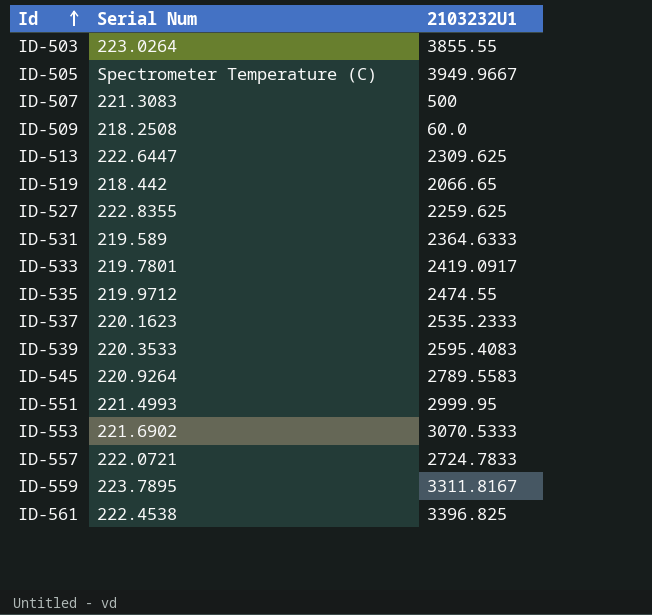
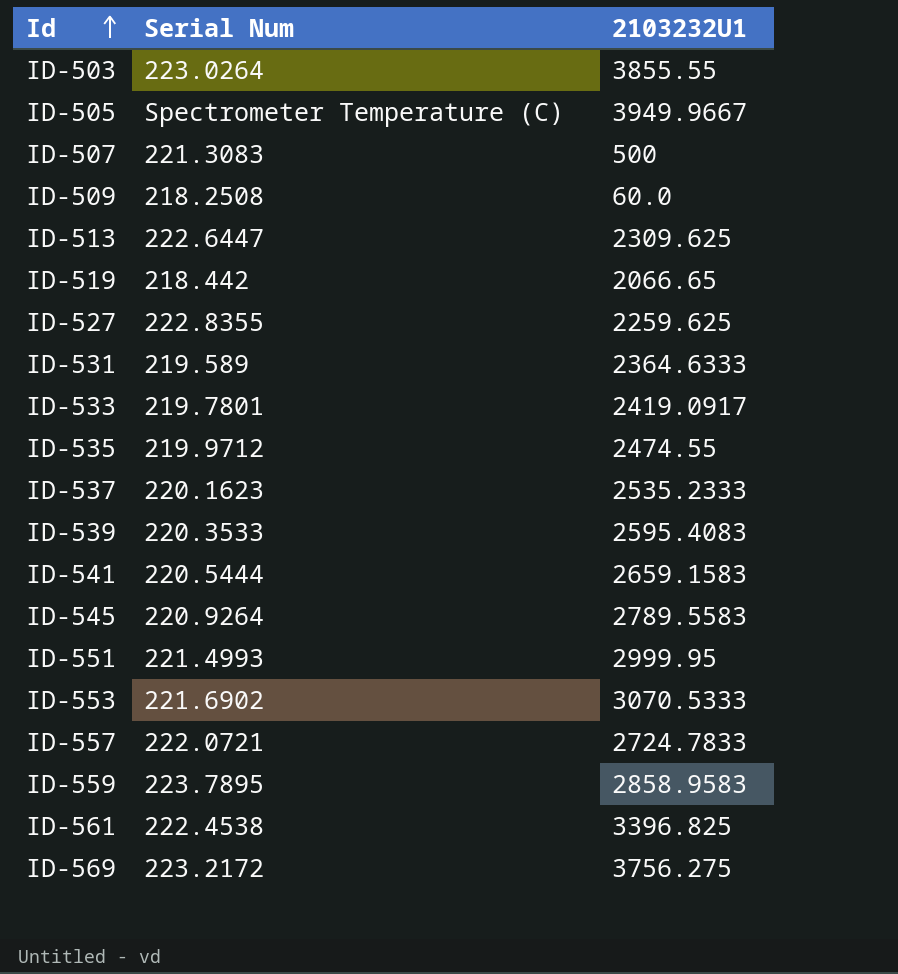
row ID-541: none -> 220.5444 | 2659.1583
ID-559 | 2103232U1: 3311.8167 -> 2858.9583
row ID-569: none -> 223.2172 | 3756.275

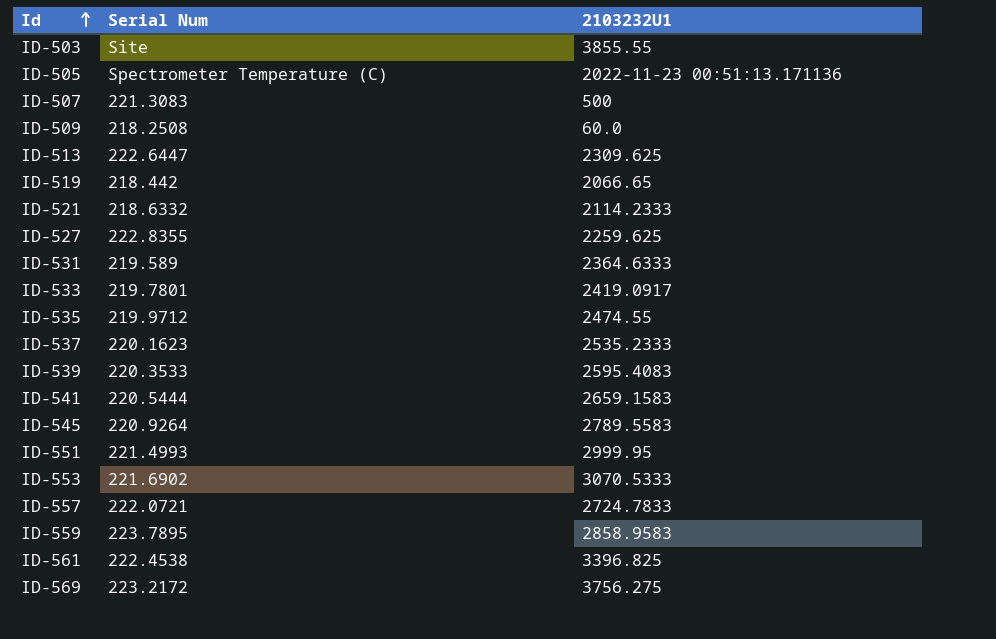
ID-503 | Serial Num: 223.0264 -> Site
ID-505 | 2103232U1: 3949.9667 -> 2022-11-23 00:51:13.171136
row ID-521: none -> 218.6332 | 2114.2333

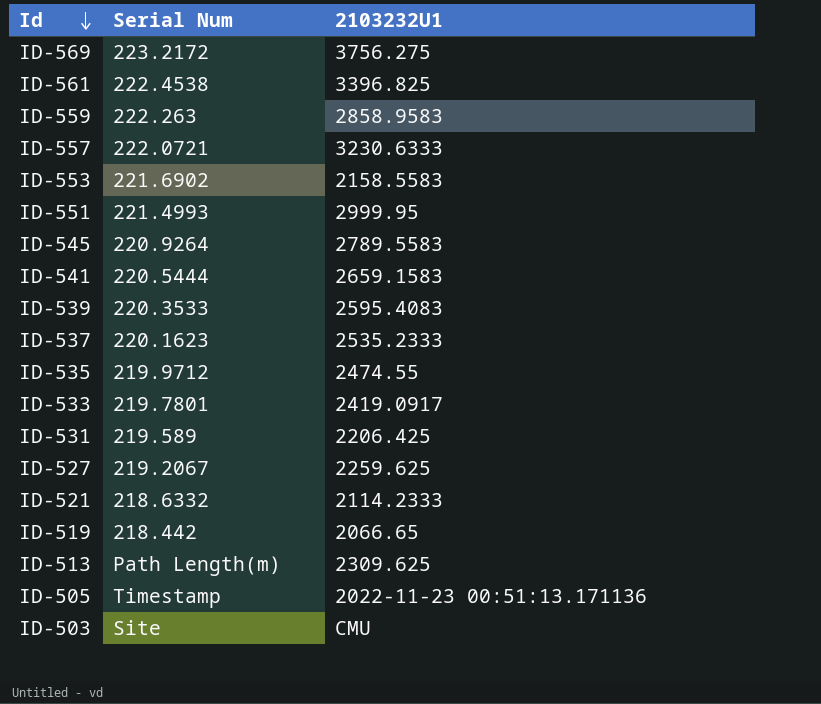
row order: Id ascending -> Id descending
row ID-507: 221.3083 | 500 -> none
row ID-509: 218.2508 | 60.0 -> none
ID-559 | Serial Num: 223.7895 -> 222.263
ID-557 | 2103232U1: 2724.7833 -> 3230.6333
ID-553 | 2103232U1: 3070.5333 -> 2158.5583
ID-531 | 2103232U1: 2364.6333 -> 2206.425
ID-527 | Serial Num: 222.8355 -> 219.2067
ID-513 | Serial Num: 222.6447 -> Path Length(m)
ID-505 | Serial Num: Spectrometer Temperature (C) -> Timestamp
ID-503 | 2103232U1: 3855.55 -> CMU

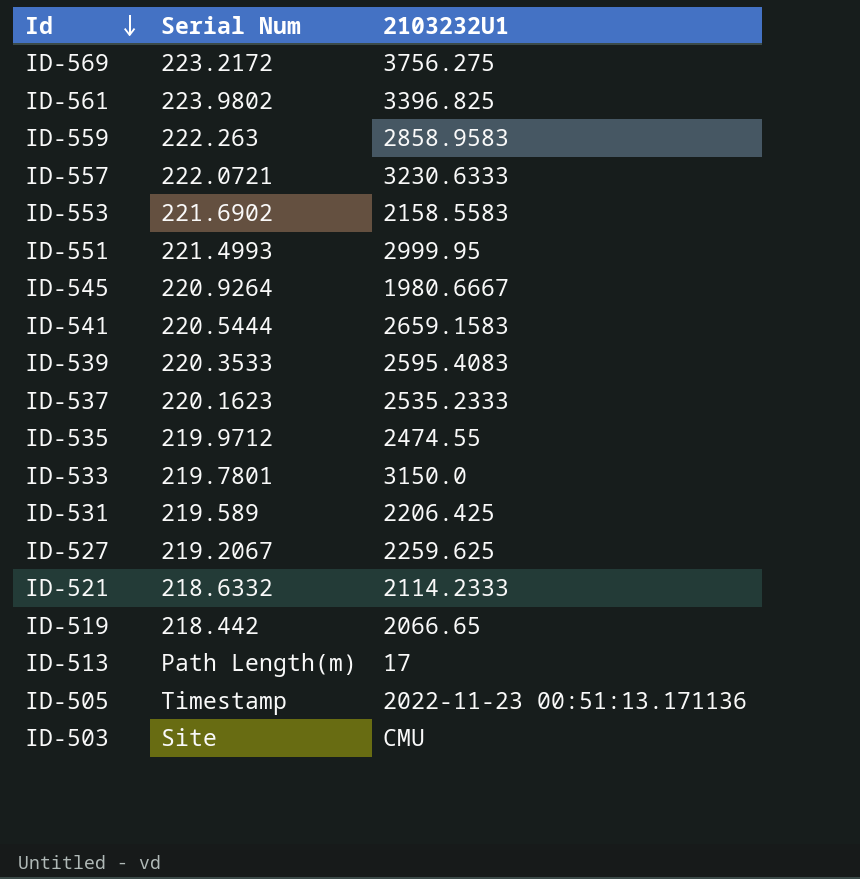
ID-561 | Serial Num: 222.4538 -> 223.9802
ID-545 | 2103232U1: 2789.5583 -> 1980.6667
ID-533 | 2103232U1: 2419.0917 -> 3150.0
ID-513 | 2103232U1: 2309.625 -> 17

